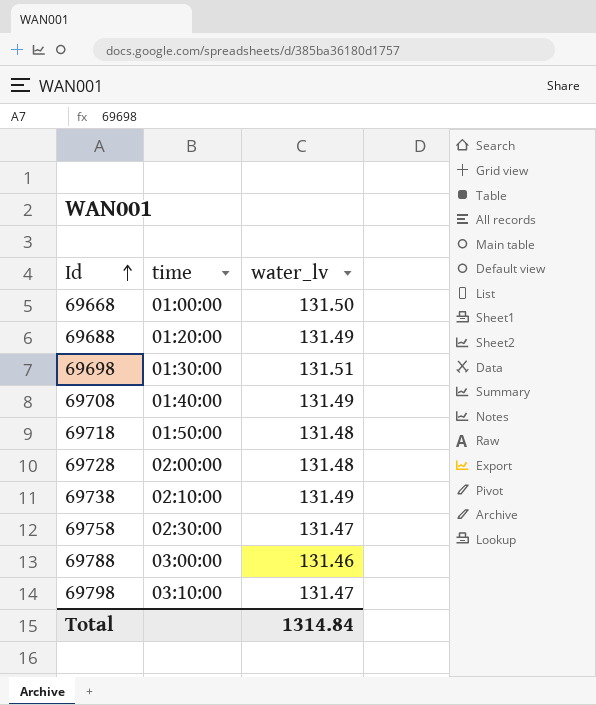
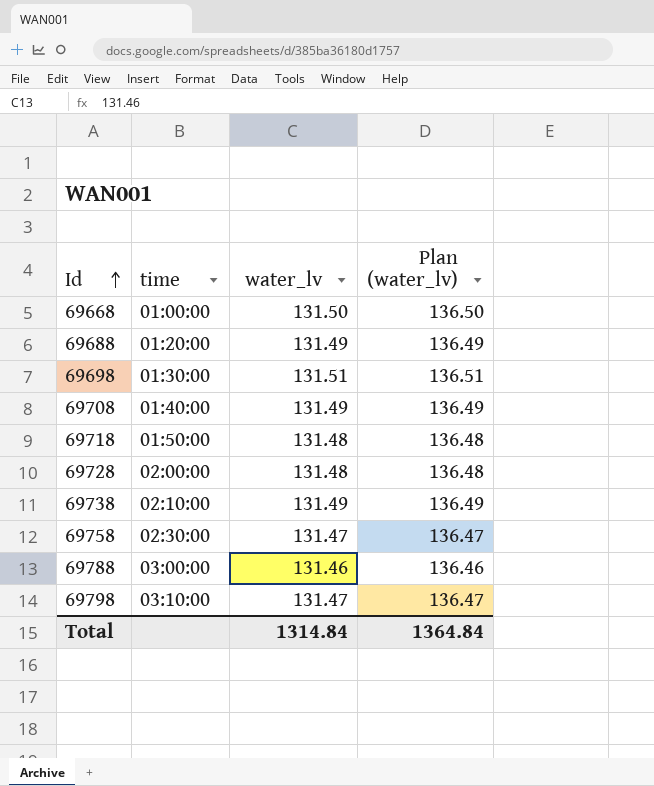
column Plan (water_lv) | formula: none -> [water_lv] + 5

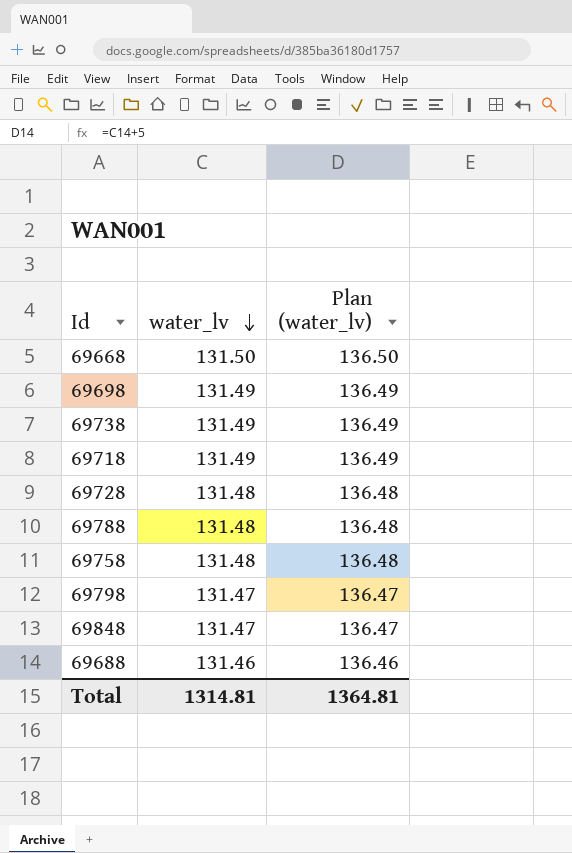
row order: Id ascending -> water_lv descending
column time | position: 2 -> none
row 69708: 01:40:00 | 131.49 | 136.49 -> none
69698 | water_lv: 131.51 -> 131.49
69698 | Plan (water_lv): 136.51 -> 136.49
69718 | water_lv: 131.48 -> 131.49
69718 | Plan (water_lv): 136.48 -> 136.49
69788 | water_lv: 131.46 -> 131.48
69788 | Plan (water_lv): 136.46 -> 136.48
69758 | water_lv: 131.47 -> 131.48
69758 | Plan (water_lv): 136.47 -> 136.48
row 69848: none -> 131.47 | 136.47
69688 | water_lv: 131.49 -> 131.46
69688 | Plan (water_lv): 136.49 -> 136.46
Total | water_lv: 1314.84 -> 1314.81
Total | Plan (water_lv): 1364.84 -> 1364.81

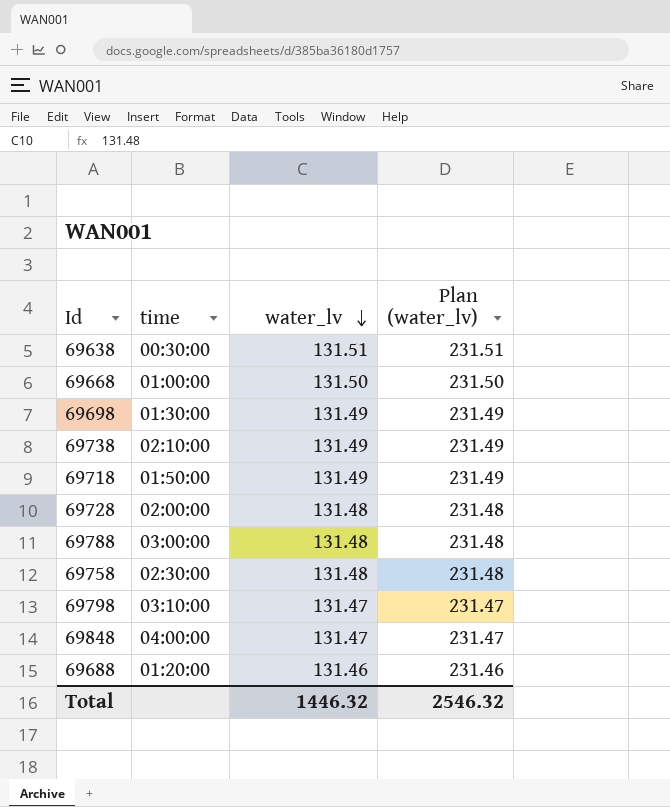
column time | position: none -> 2
column Plan (water_lv) | formula: [water_lv] + 5 -> [water_lv] + 100
row 69638: none -> 00:30:00 | 131.51 | 231.51
Total | water_lv: 1314.81 -> 1446.32
Total | Plan (water_lv): 1364.81 -> 2546.32

